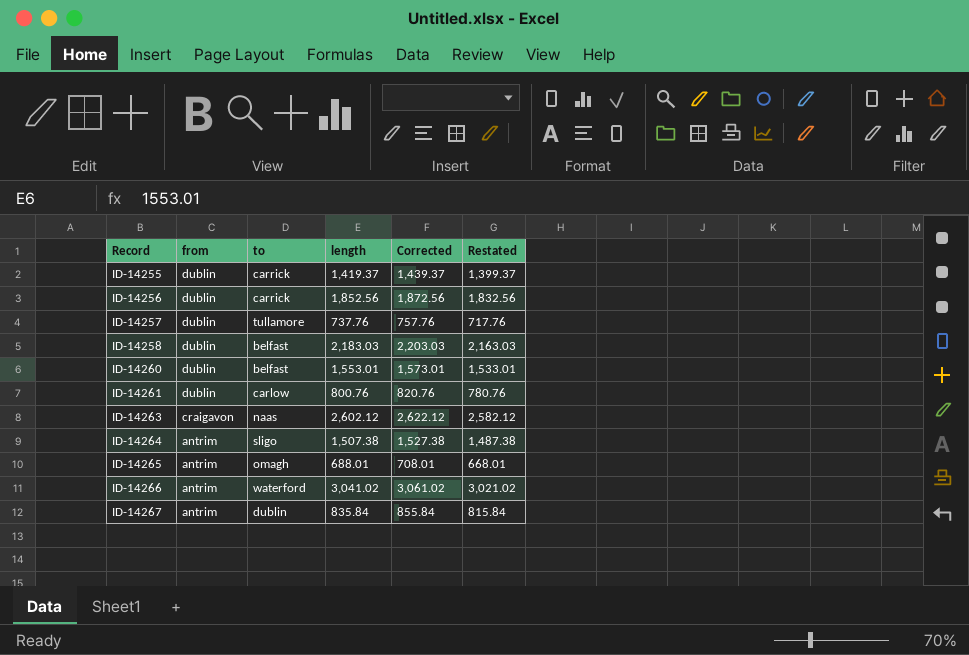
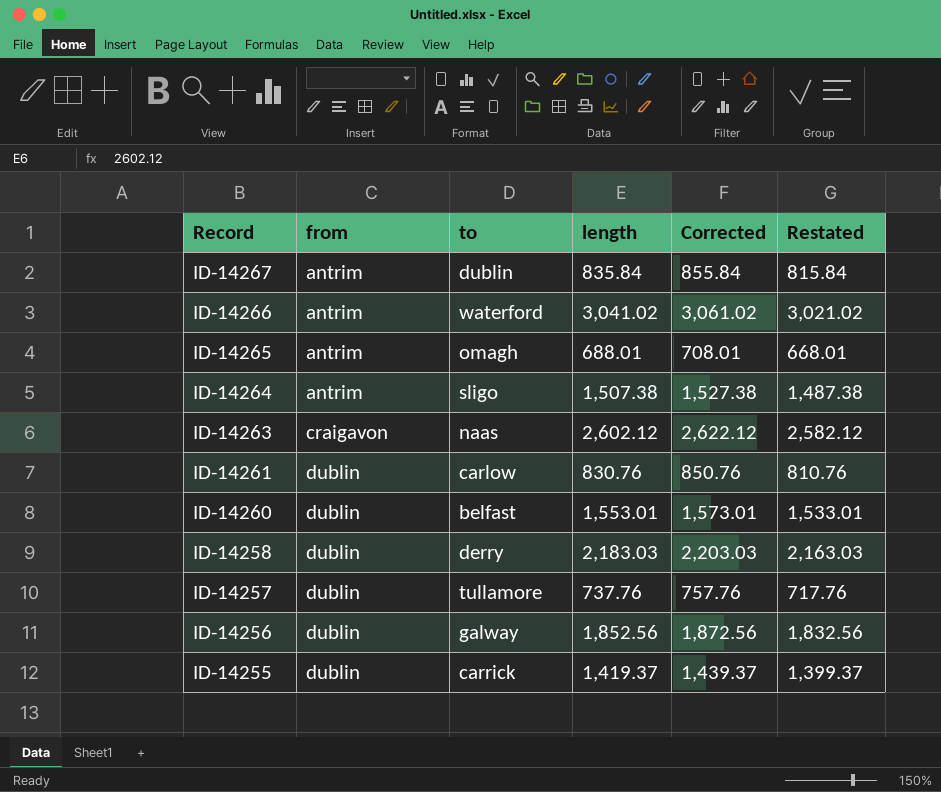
row order: Record ascending -> Record descending
ID-14261 | length: 800.76 -> 830.76
ID-14261 | Corrected: 820.76 -> 850.76
ID-14261 | Restated: 780.76 -> 810.76
ID-14258 | to: belfast -> derry
ID-14256 | to: carrick -> galway

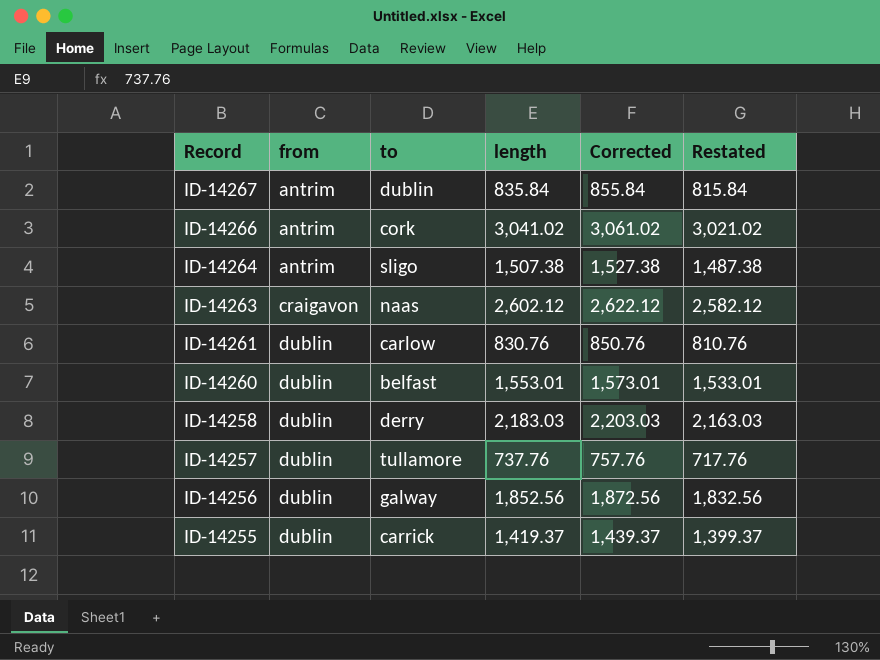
row ID-14265: antrim | omagh | 688.01 | 708.01 | 668.01 -> none
ID-14266 | to: waterford -> cork

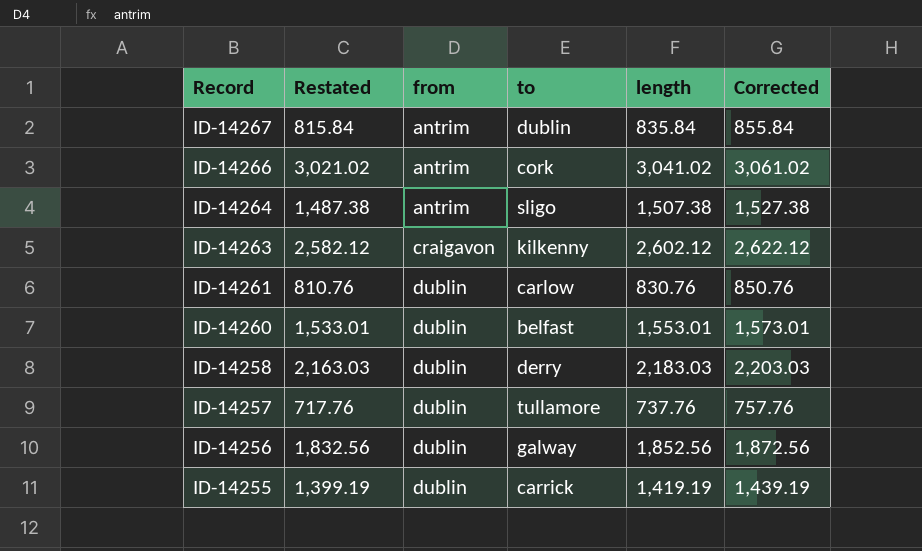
column Restated | position: 6 -> 2
ID-14263 | to: naas -> kilkenny
ID-14255 | Restated: 1,399.37 -> 1,399.19
ID-14255 | length: 1,419.37 -> 1,419.19
ID-14255 | Corrected: 1,439.37 -> 1,439.19

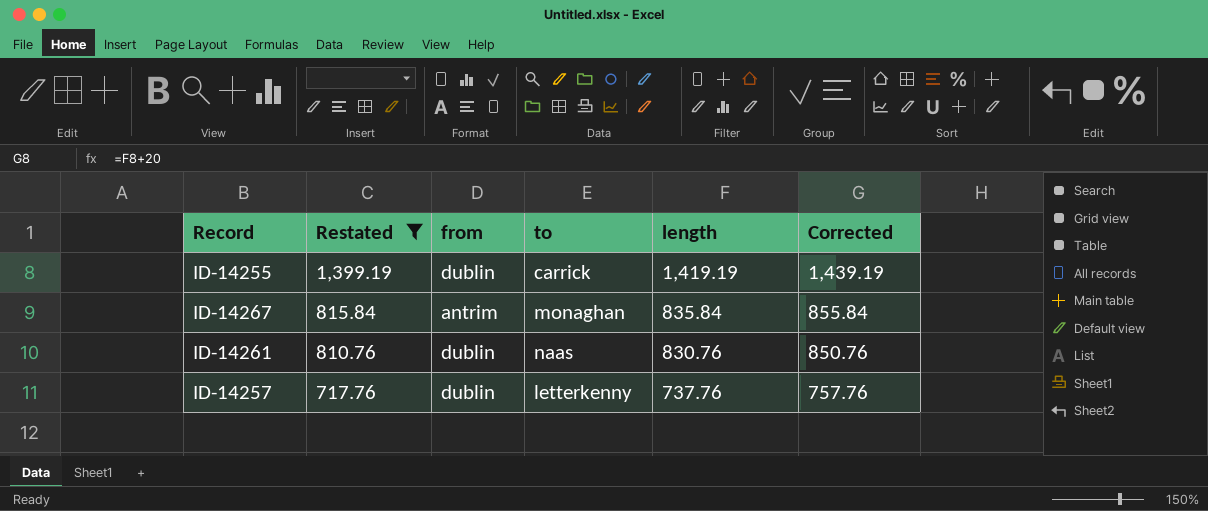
filter: none -> Restated <= 1,399.19
row order: Record descending -> Restated descending
ID-14267 | to: dublin -> monaghan
ID-14261 | to: carlow -> naas
ID-14257 | to: tullamore -> letterkenny

